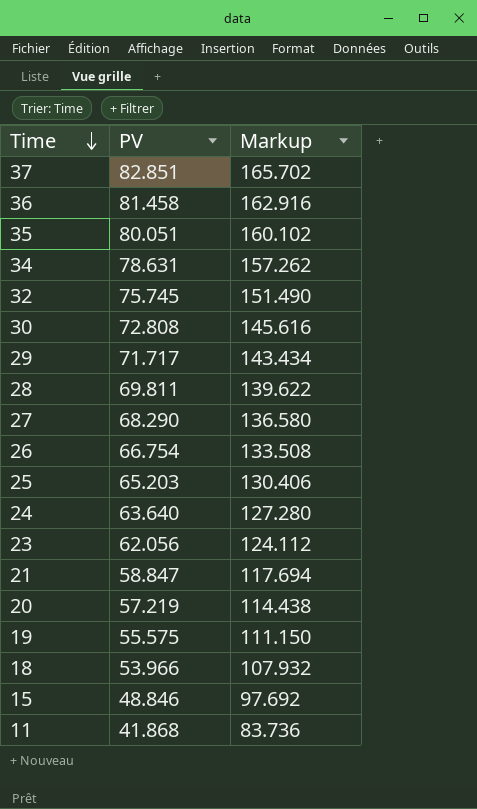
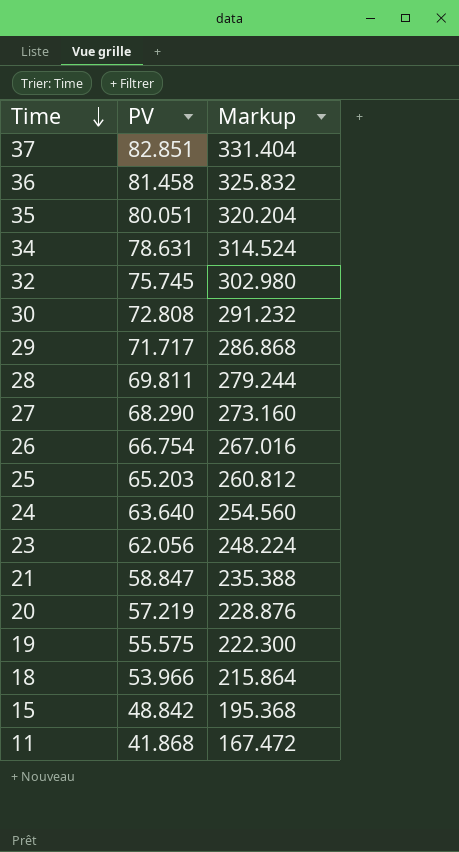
column Markup | formula: [PV] * 2 -> [PV] * 4
15 | PV: 48.846 -> 48.842

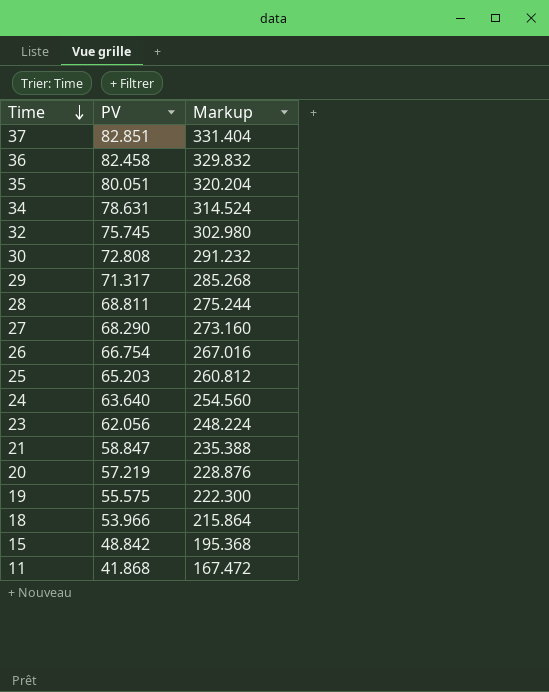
36 | PV: 81.458 -> 82.458
36 | Markup: 325.832 -> 329.832
29 | PV: 71.717 -> 71.317
29 | Markup: 286.868 -> 285.268
28 | PV: 69.811 -> 68.811
28 | Markup: 279.244 -> 275.244

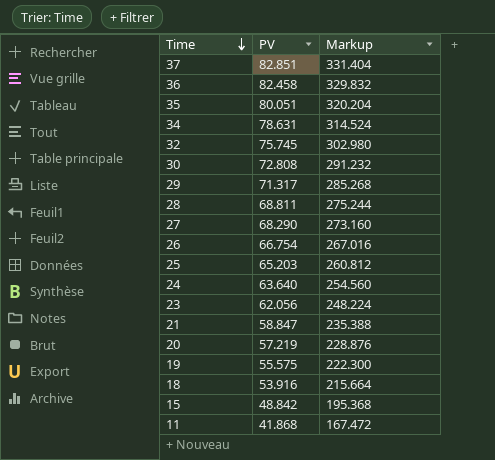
18 | PV: 53.966 -> 53.916
18 | Markup: 215.864 -> 215.664

